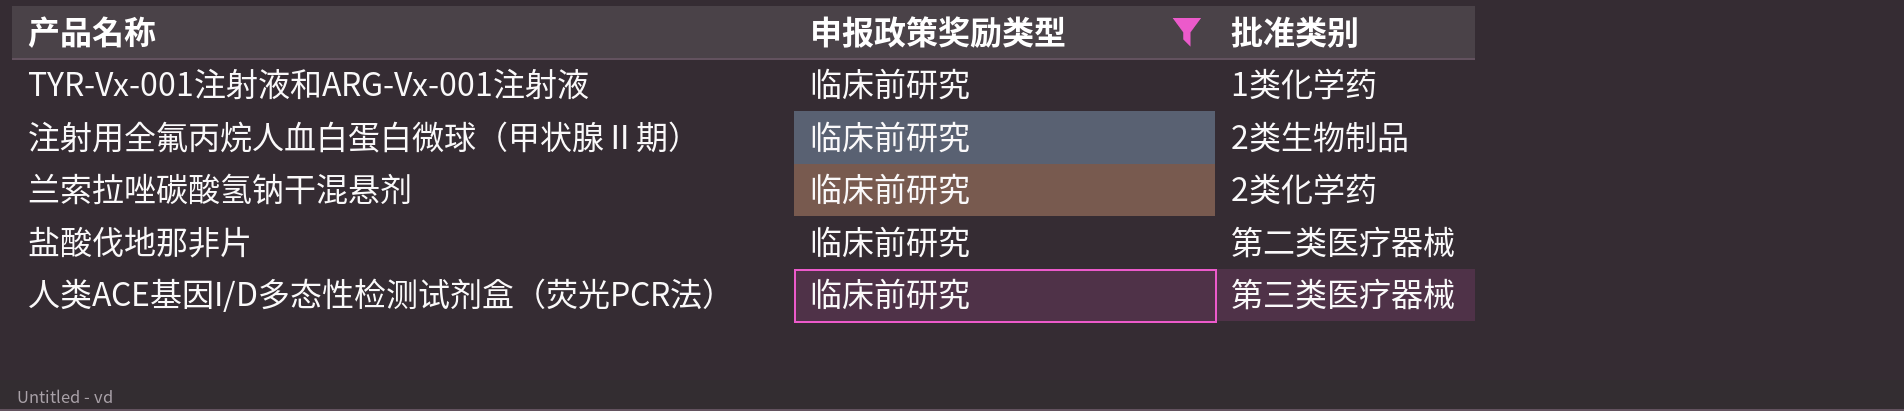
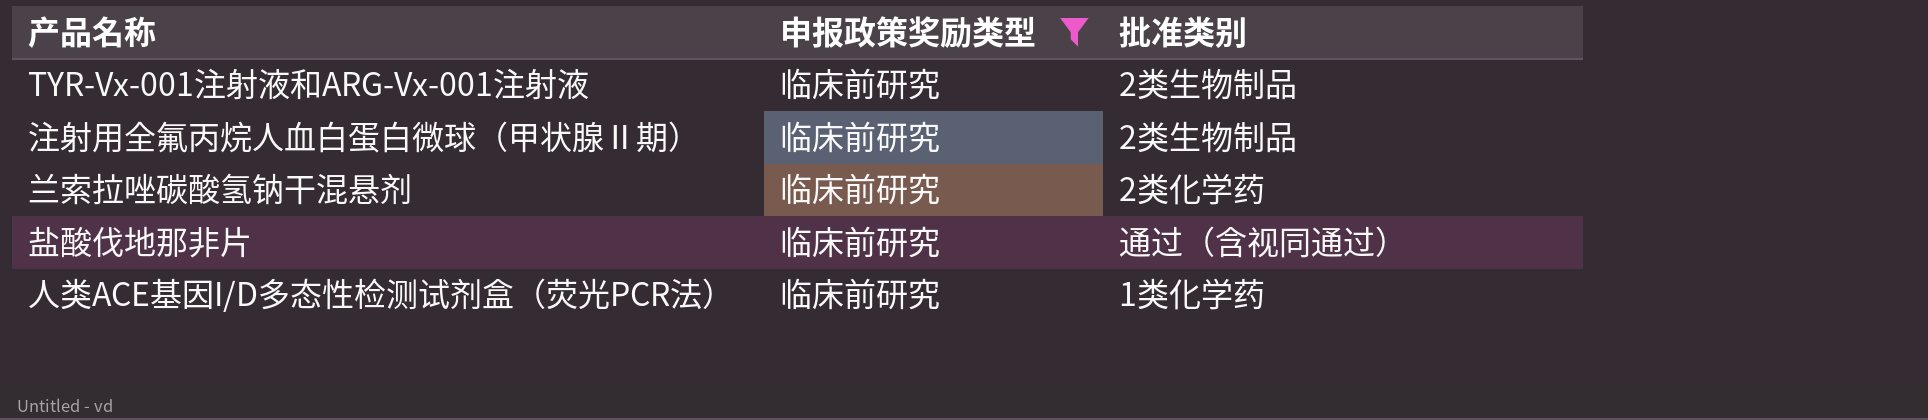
TYR-Vx-001注射液和ARG-Vx-001注射液 | 批准类别: 1类化学药 -> 2类生物制品
盐酸伐地那非片 | 批准类别: 第二类医疗器械 -> 通过（含视同通过）
人类ACE基因I/D多态性检测试剂盒（荧光PCR法） | 批准类别: 第三类医疗器械 -> 1类化学药

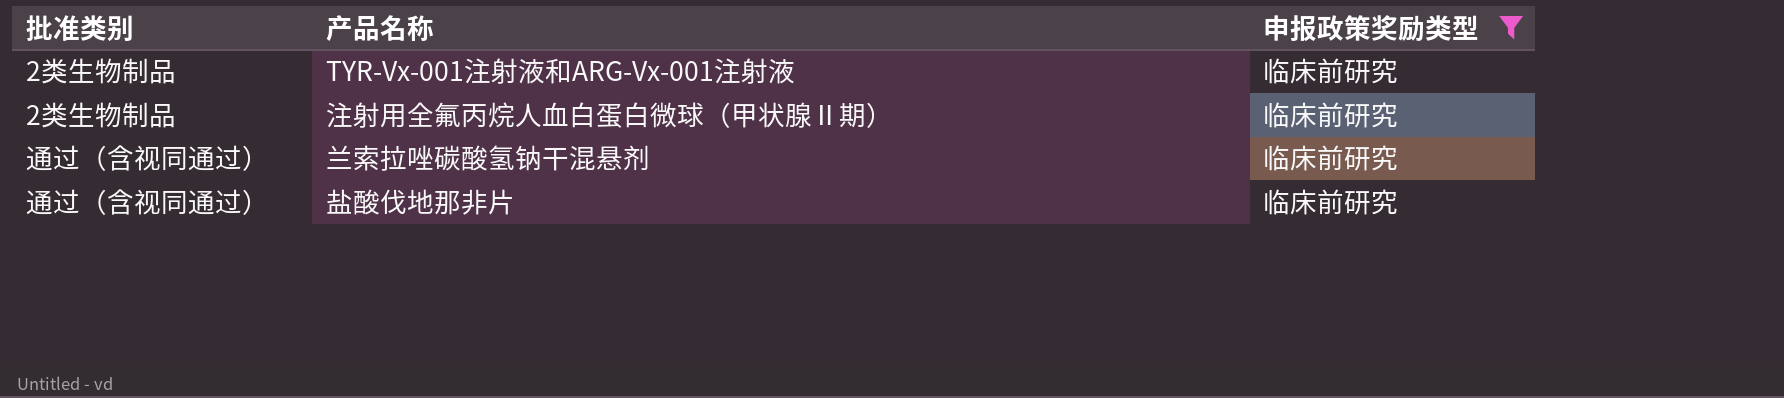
column 批准类别 | position: 3 -> 1
row 人类ACE基因I/D多态性检测试剂盒（荧光PCR法）: 临床前研究 | 1类化学药 -> none
兰索拉唑碳酸氢钠干混悬剂 | 批准类别: 2类化学药 -> 通过（含视同通过）

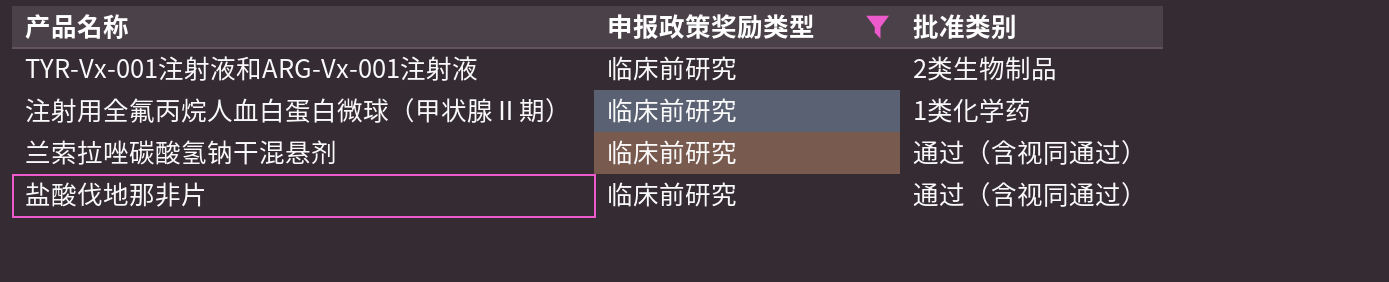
column 批准类别 | position: 1 -> 3
注射用全氟丙烷人血白蛋白微球（甲状腺Ⅱ期） | 批准类别: 2类生物制品 -> 1类化学药

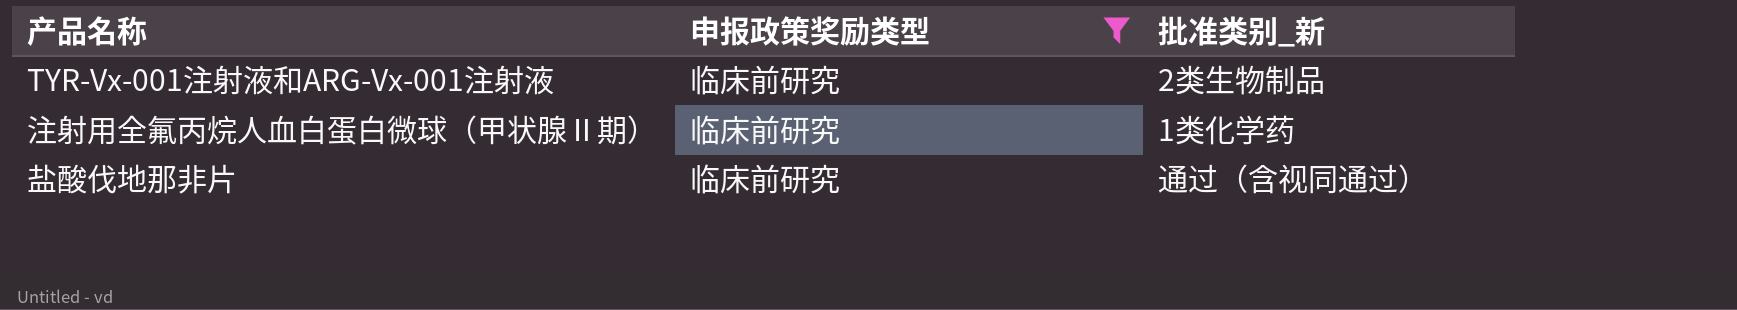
column name: 批准类别 -> 批准类别_新
row 兰索拉唑碳酸氢钠干混悬剂: 临床前研究 | 通过（含视同通过） -> none

